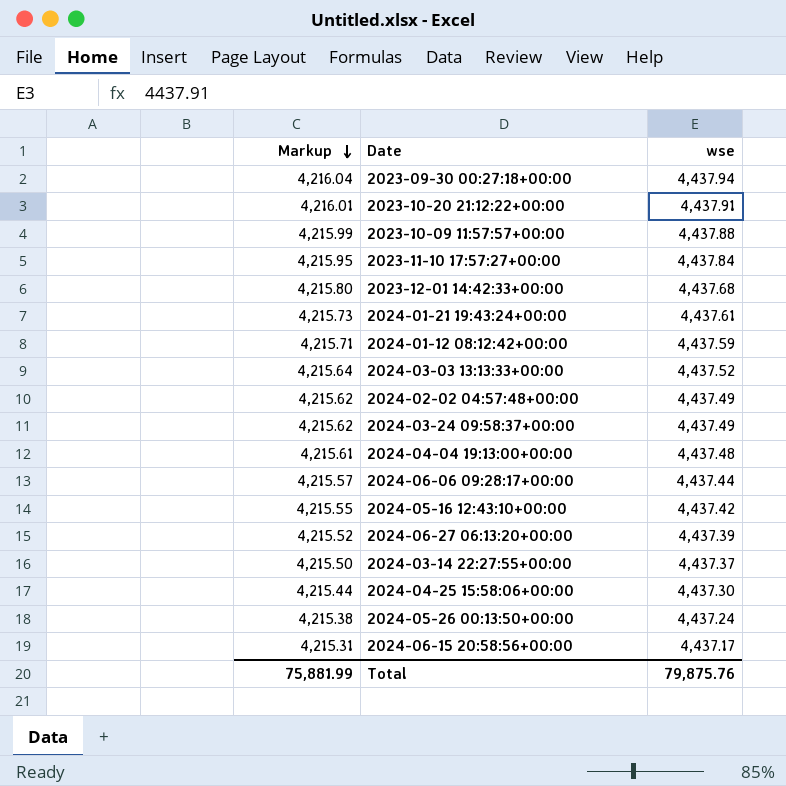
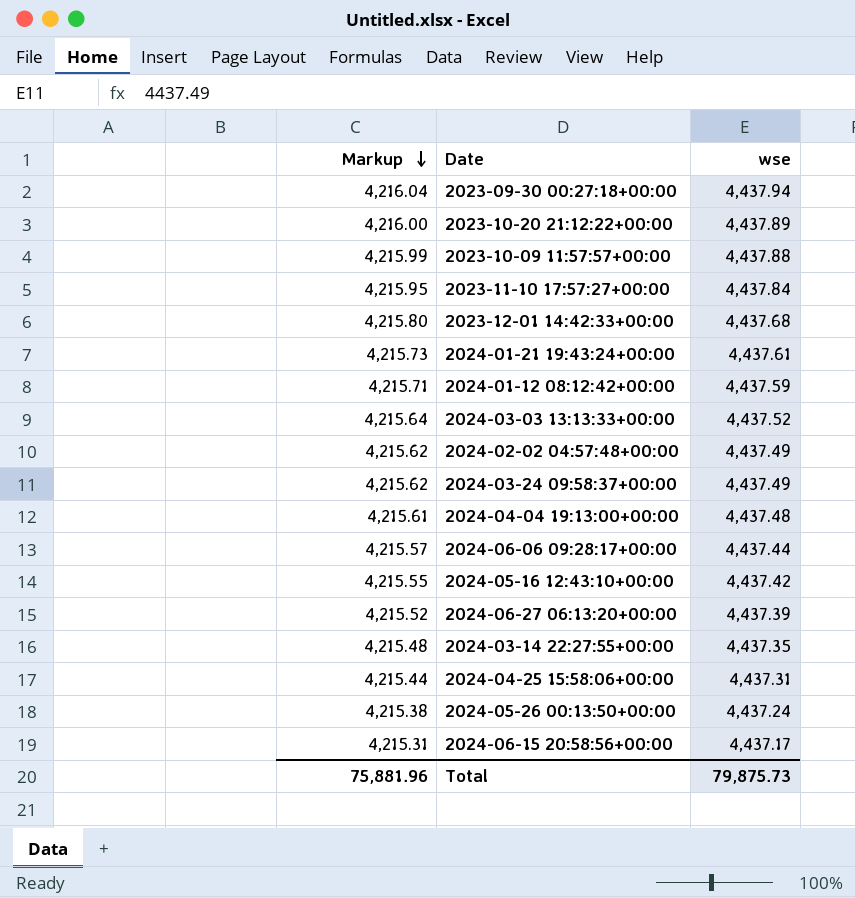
2023-10-20 21:12:22+00:00 | Markup: 4,216.01 -> 4,216.00
2023-10-20 21:12:22+00:00 | wse: 4,437.91 -> 4,437.89
2024-03-14 22:27:55+00:00 | Markup: 4,215.50 -> 4,215.48
2024-03-14 22:27:55+00:00 | wse: 4,437.37 -> 4,437.35
2024-04-25 15:58:06+00:00 | wse: 4,437.30 -> 4,437.31
Total | Markup: 75,881.99 -> 75,881.96
Total | wse: 79,875.76 -> 79,875.73

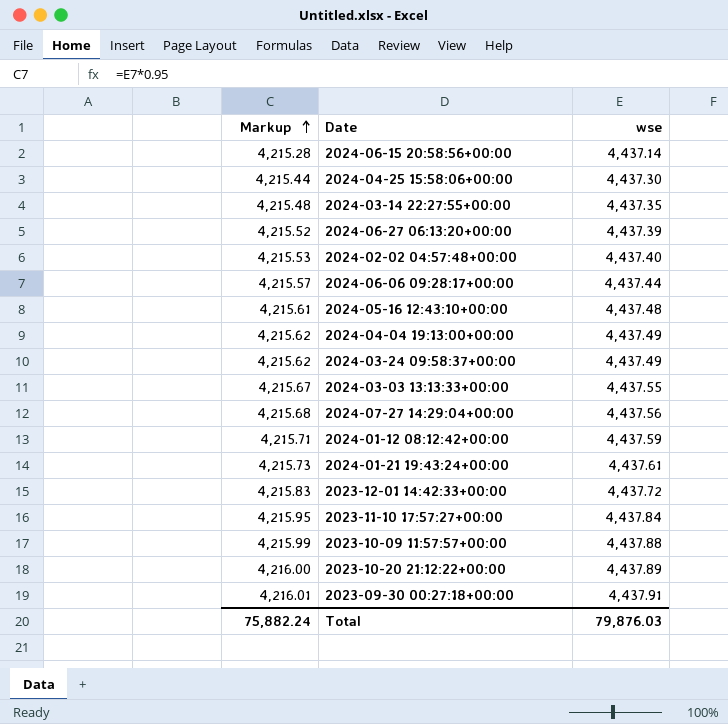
row order: Markup descending -> Markup ascending
row 2024-05-26 00:13:50+00:00: 4,215.38 | 4,437.24 -> none
2024-06-15 20:58:56+00:00 | Markup: 4,215.31 -> 4,215.28
2024-06-15 20:58:56+00:00 | wse: 4,437.17 -> 4,437.14
2024-04-25 15:58:06+00:00 | wse: 4,437.31 -> 4,437.30
2024-02-02 04:57:48+00:00 | Markup: 4,215.62 -> 4,215.53
2024-02-02 04:57:48+00:00 | wse: 4,437.49 -> 4,437.40
2024-05-16 12:43:10+00:00 | Markup: 4,215.55 -> 4,215.61
2024-05-16 12:43:10+00:00 | wse: 4,437.42 -> 4,437.48
2024-04-04 19:13:00+00:00 | Markup: 4,215.61 -> 4,215.62
2024-04-04 19:13:00+00:00 | wse: 4,437.48 -> 4,437.49
2024-03-03 13:13:33+00:00 | Markup: 4,215.64 -> 4,215.67
2024-03-03 13:13:33+00:00 | wse: 4,437.52 -> 4,437.55
row 2024-07-27 14:29:04+00:00: none -> 4,215.68 | 4,437.56
2023-12-01 14:42:33+00:00 | Markup: 4,215.80 -> 4,215.83
2023-12-01 14:42:33+00:00 | wse: 4,437.68 -> 4,437.72
2023-09-30 00:27:18+00:00 | Markup: 4,216.04 -> 4,216.01
2023-09-30 00:27:18+00:00 | wse: 4,437.94 -> 4,437.91
Total | Markup: 75,881.96 -> 75,882.24
Total | wse: 79,875.73 -> 79,876.03

